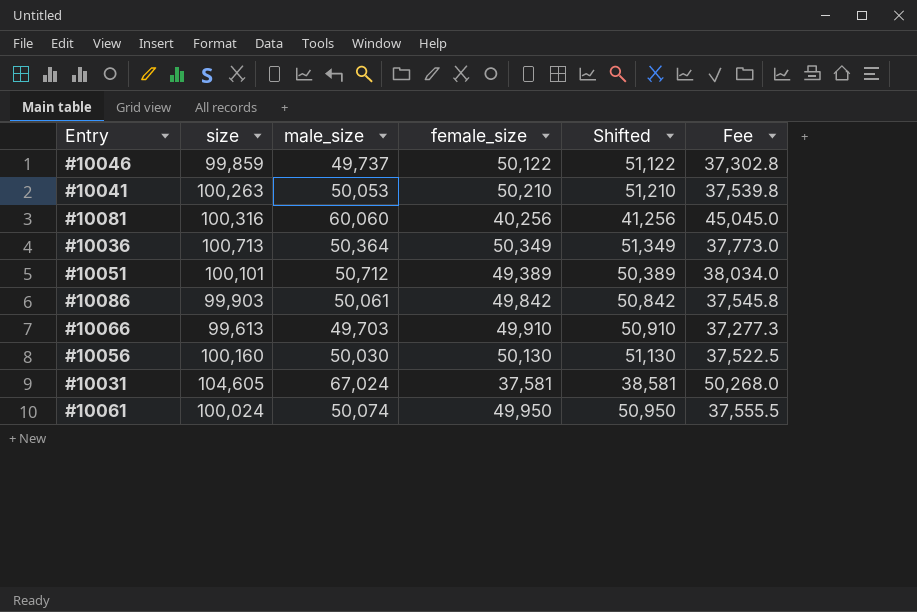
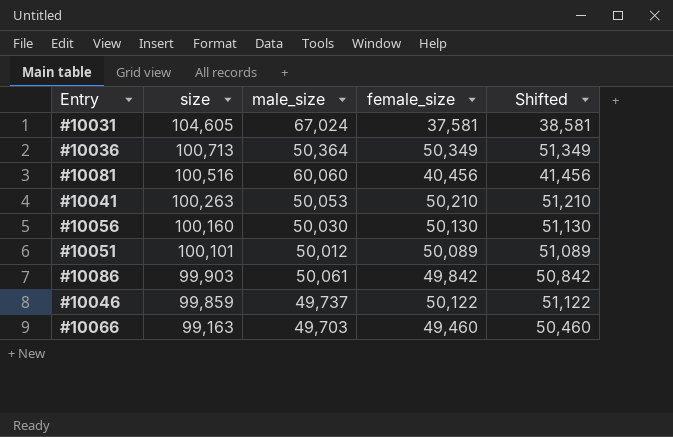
row order: none -> size descending
column Fee | formula: [male_size] * 0.75 -> none
row #10061: 100,024 | 50,074 | 49,950 | 50,950 | 37,555.5 -> none
#10081 | size: 100,316 -> 100,516
#10081 | female_size: 40,256 -> 40,456
#10081 | Shifted: 41,256 -> 41,456
#10051 | male_size: 50,712 -> 50,012
#10051 | female_size: 49,389 -> 50,089
#10051 | Shifted: 50,389 -> 51,089
#10066 | size: 99,613 -> 99,163
#10066 | female_size: 49,910 -> 49,460
#10066 | Shifted: 50,910 -> 50,460

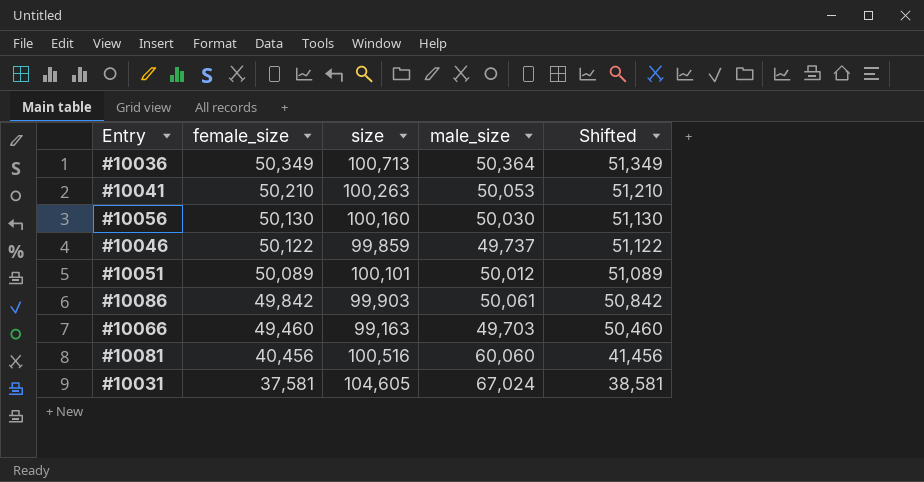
row order: size descending -> female_size descending
column female_size | position: 4 -> 2

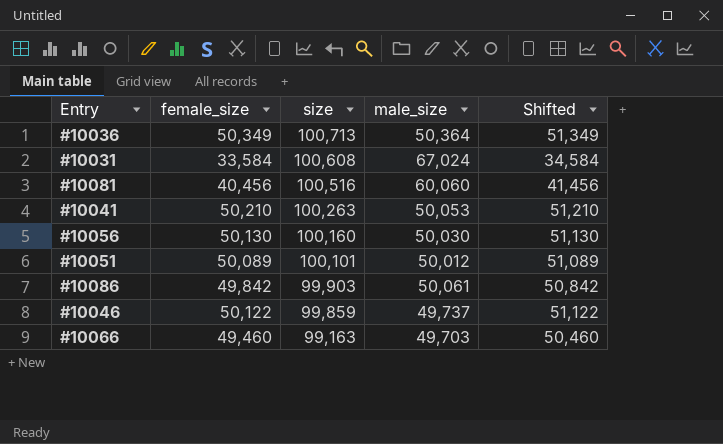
row order: female_size descending -> size descending
#10031 | female_size: 37,581 -> 33,584
#10031 | size: 104,605 -> 100,608
#10031 | Shifted: 38,581 -> 34,584

